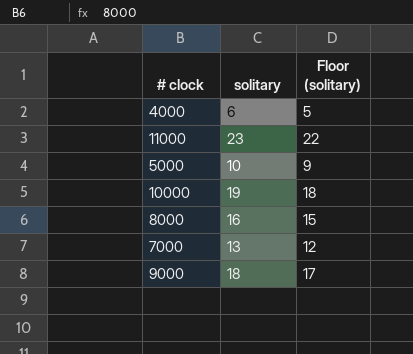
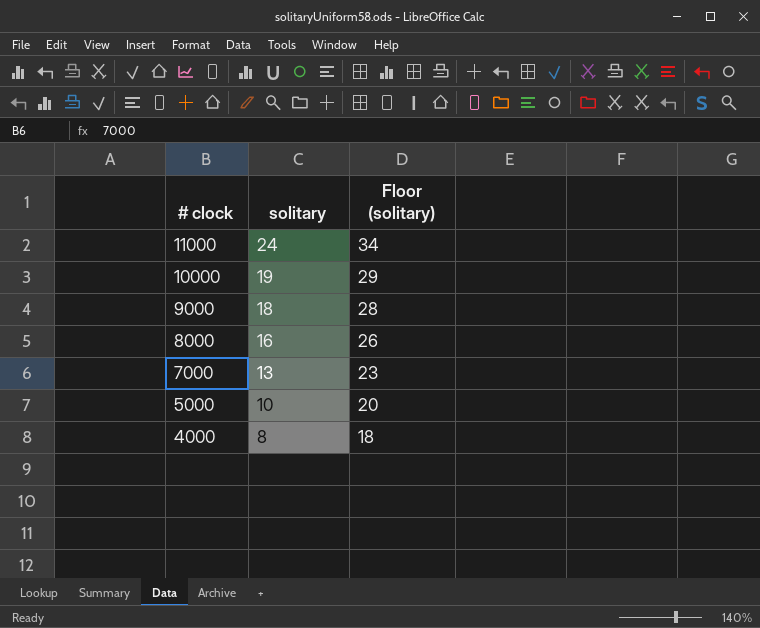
row order: none -> # clock descending
column Floor (solitary) | formula: [solitary] - 1 -> [solitary] + 10
11000 | solitary: 23 -> 24
4000 | solitary: 6 -> 8

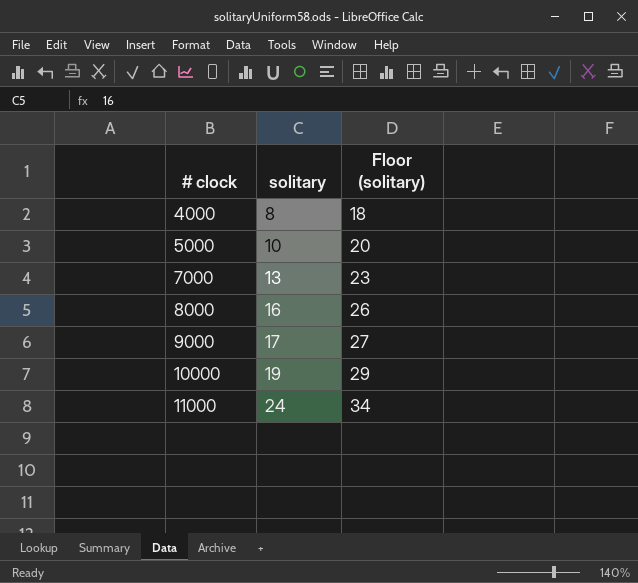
row order: # clock descending -> # clock ascending
9000 | solitary: 18 -> 17
9000 | Floor (solitary): 28 -> 27

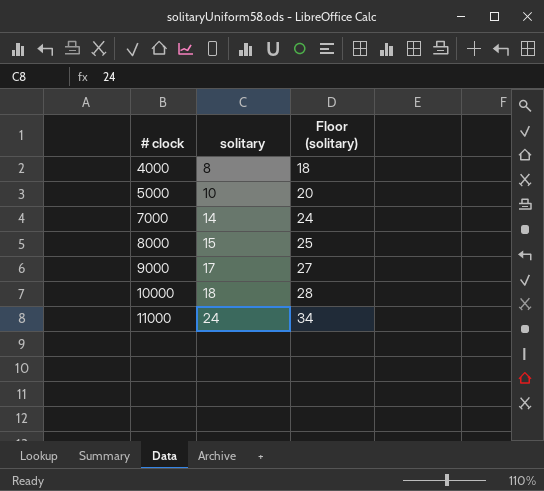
7000 | solitary: 13 -> 14
7000 | Floor (solitary): 23 -> 24
8000 | solitary: 16 -> 15
8000 | Floor (solitary): 26 -> 25
10000 | solitary: 19 -> 18
10000 | Floor (solitary): 29 -> 28

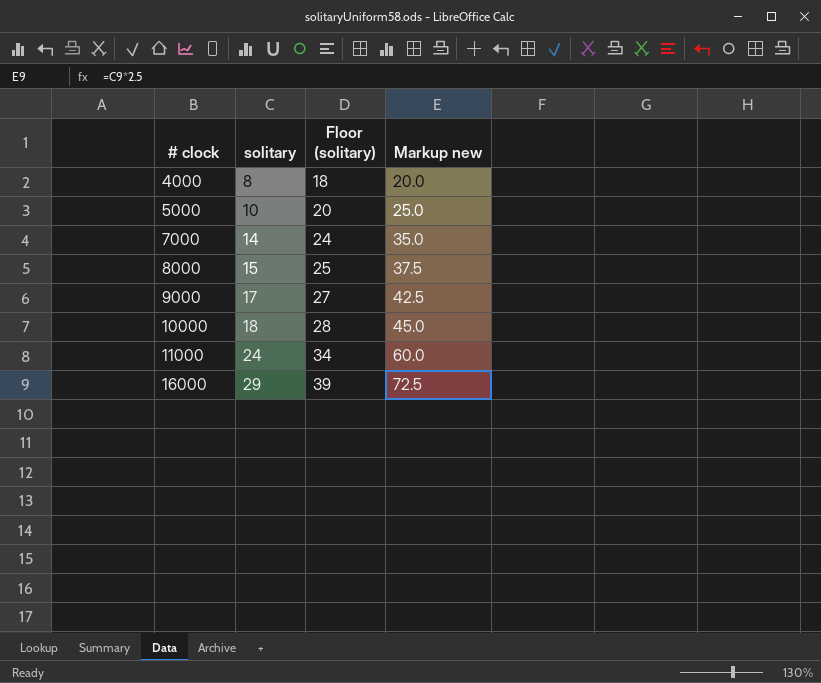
column Markup new | formula: none -> [solitary] * 2.5
row 16000: none -> 29 | 39 | 72.5

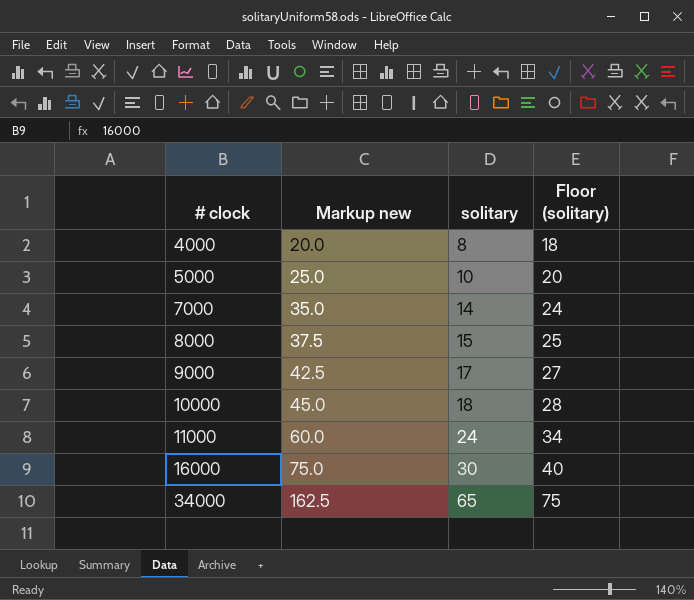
column Markup new | position: 4 -> 2
16000 | Markup new: 72.5 -> 75.0
16000 | solitary: 29 -> 30
16000 | Floor (solitary): 39 -> 40
row 34000: none -> 162.5 | 65 | 75

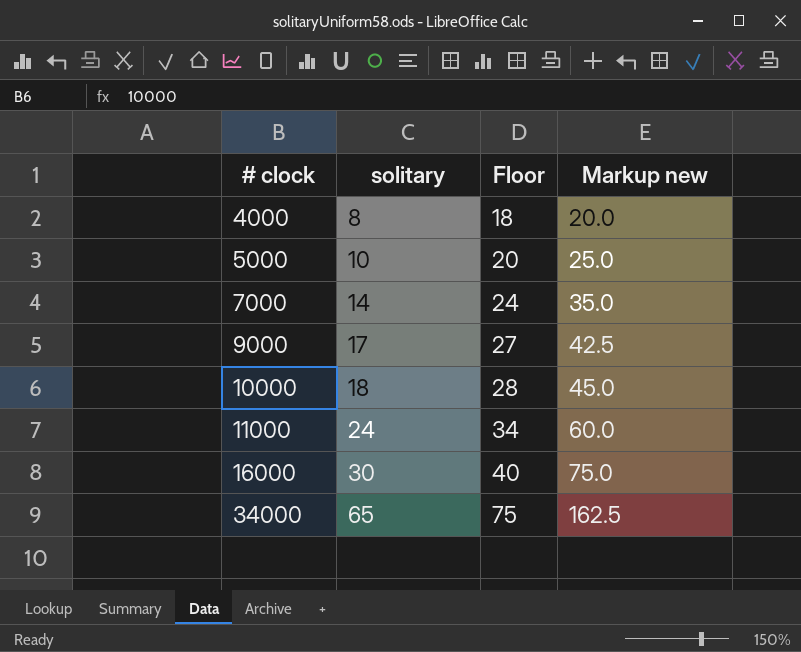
column name: Floor (solitary) -> Floor
column Markup new | position: 2 -> 4
row 8000: 37.5 | 15 | 25 -> none

